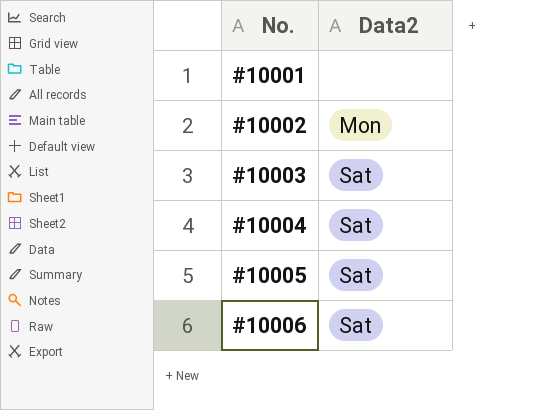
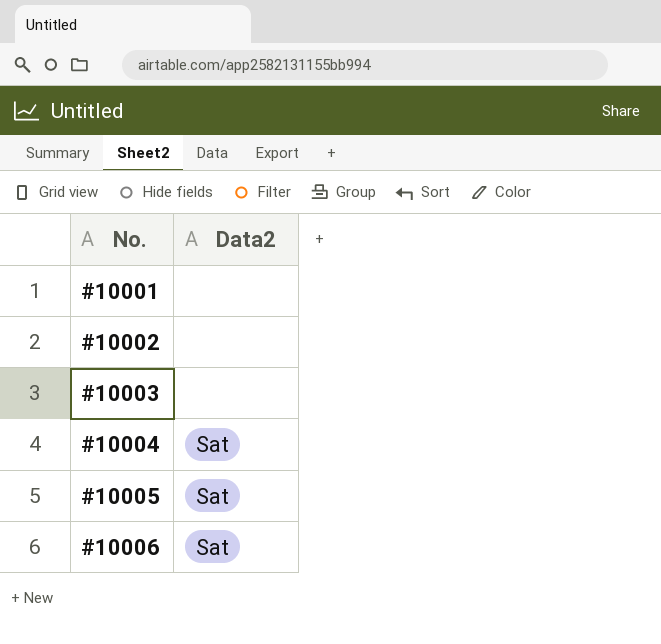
#10002 | Data2: Mon -> none
#10003 | Data2: Sat -> none

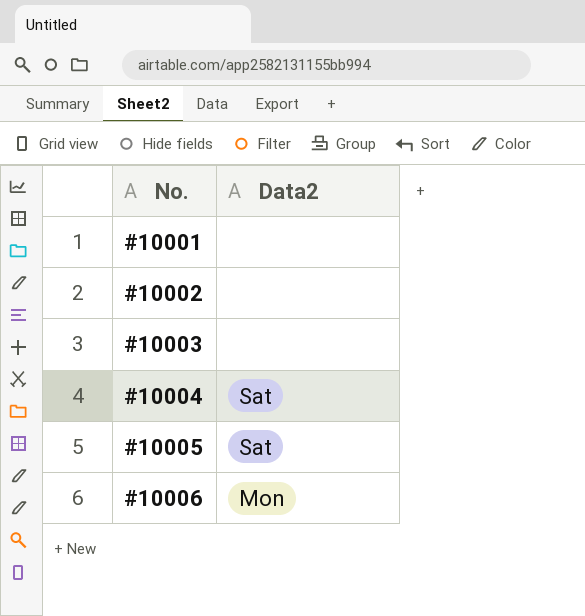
#10006 | Data2: Sat -> Mon

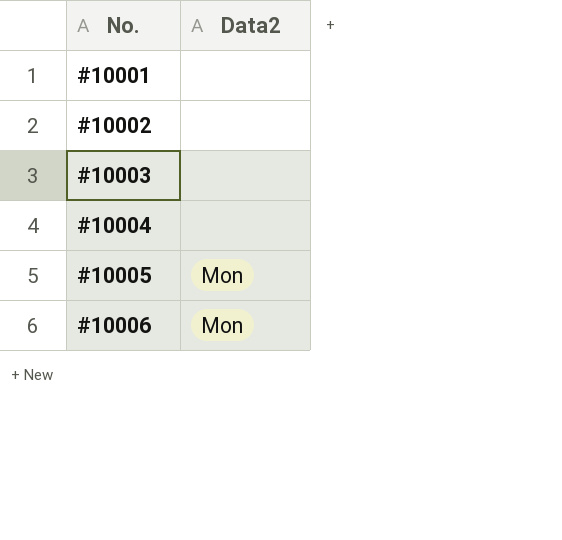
#10004 | Data2: Sat -> none
#10005 | Data2: Sat -> Mon

